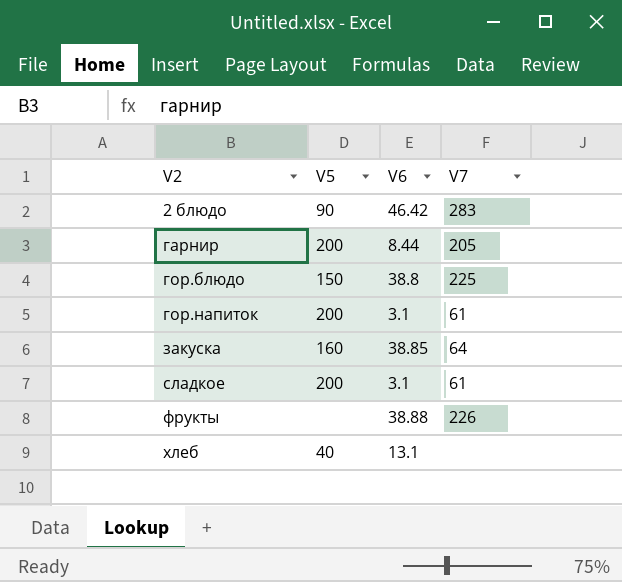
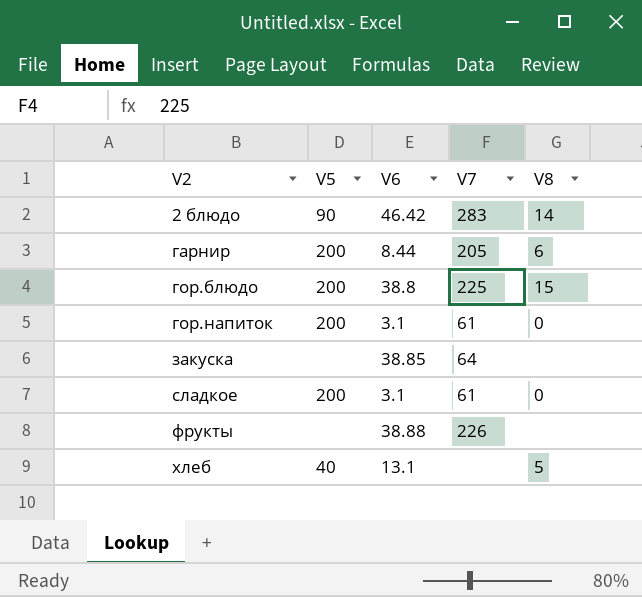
column V8 | position: none -> 5
гор.блюдо | V5: 150 -> 200
закуска | V5: 160 -> none

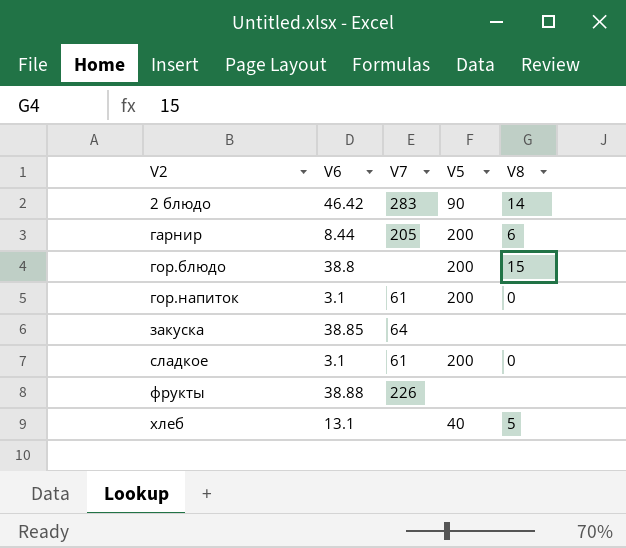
column V5 | position: 2 -> 4
гор.блюдо | V7: 225 -> none

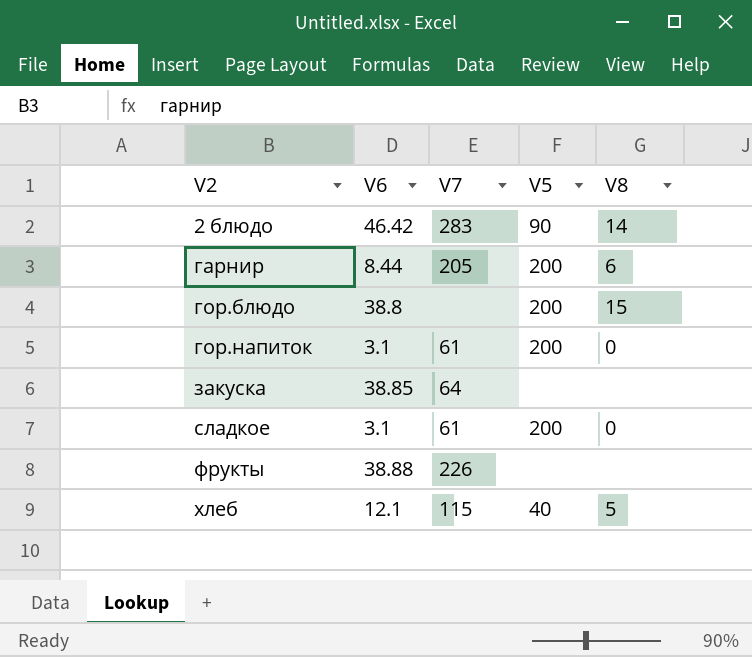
хлеб | V6: 13.1 -> 12.1
хлеб | V7: none -> 115

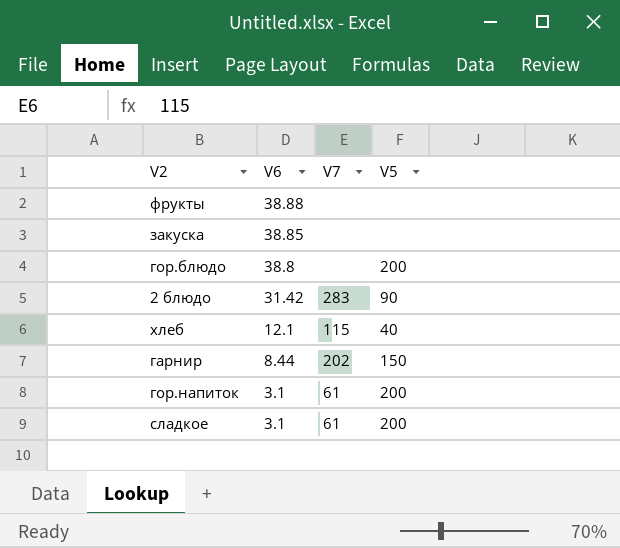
row order: V2 ascending -> V6 descending
column V8 | position: 5 -> none
фрукты | V7: 226 -> none
закуска | V7: 64 -> none
2 блюдо | V6: 46.42 -> 31.42
гарнир | V7: 205 -> 202
гарнир | V5: 200 -> 150

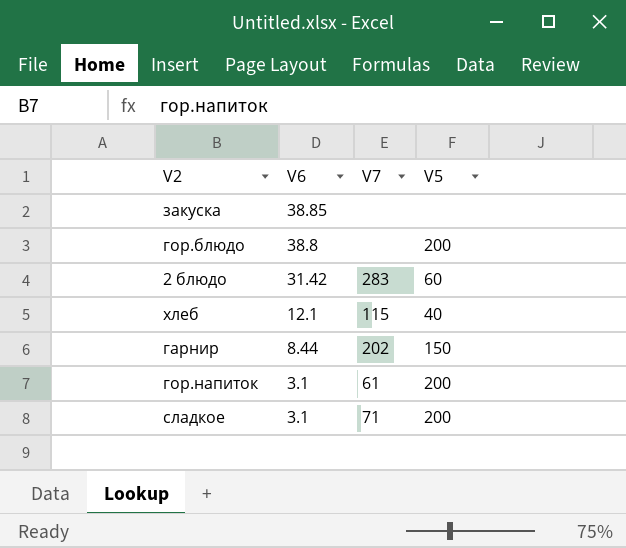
row фрукты: 38.88 | none | none -> none
2 блюдо | V5: 90 -> 60
сладкое | V7: 61 -> 71

